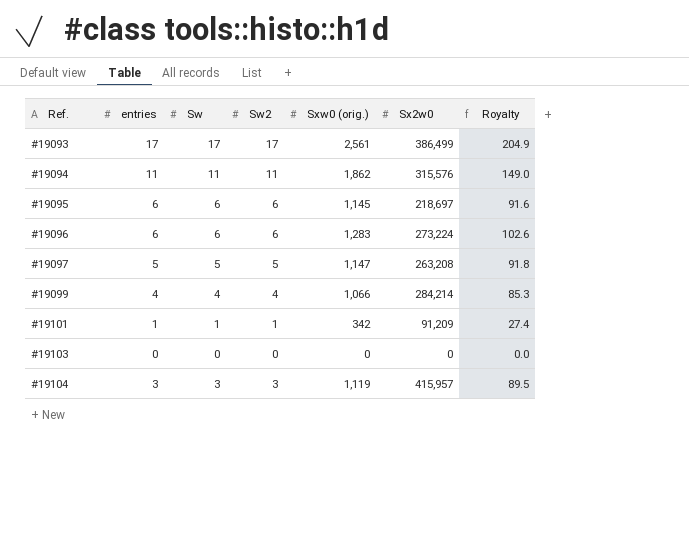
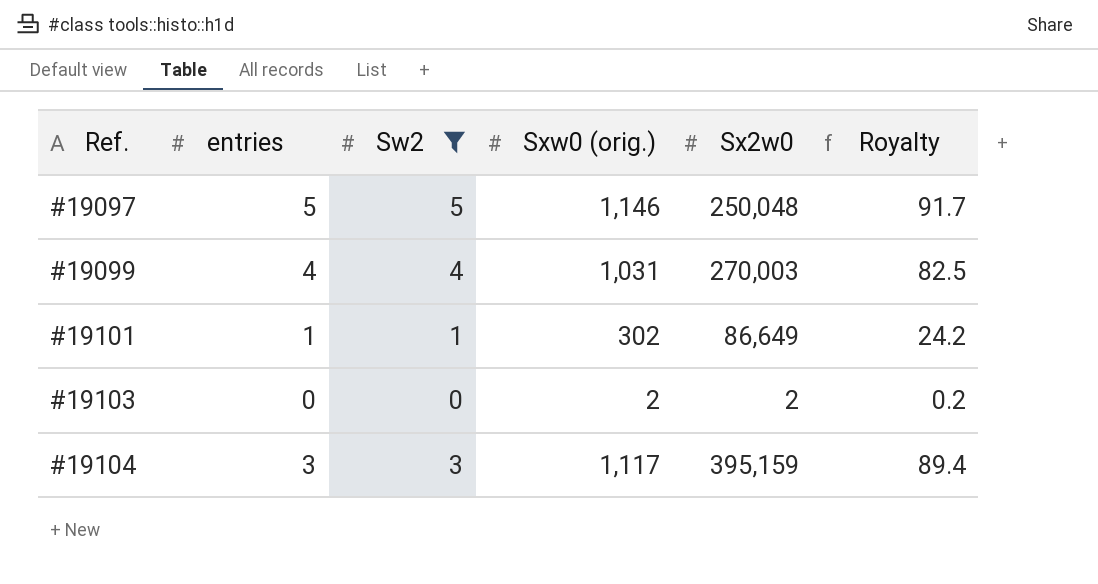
filter: none -> Sw2 <= 5
column Sw | position: 3 -> none
#19097 | Sxw0 (orig.): 1,147 -> 1,146
#19097 | Sx2w0: 263,208 -> 250,048
#19097 | Royalty: 91.8 -> 91.7
#19099 | Sxw0 (orig.): 1,066 -> 1,031
#19099 | Sx2w0: 284,214 -> 270,003
#19099 | Royalty: 85.3 -> 82.5
#19101 | Sxw0 (orig.): 342 -> 302
#19101 | Sx2w0: 91,209 -> 86,649
#19101 | Royalty: 27.4 -> 24.2
#19103 | Sxw0 (orig.): 0 -> 2
#19103 | Sx2w0: 0 -> 2
#19103 | Royalty: 0.0 -> 0.2
#19104 | Sxw0 (orig.): 1,119 -> 1,117
#19104 | Sx2w0: 415,957 -> 395,159
#19104 | Royalty: 89.5 -> 89.4

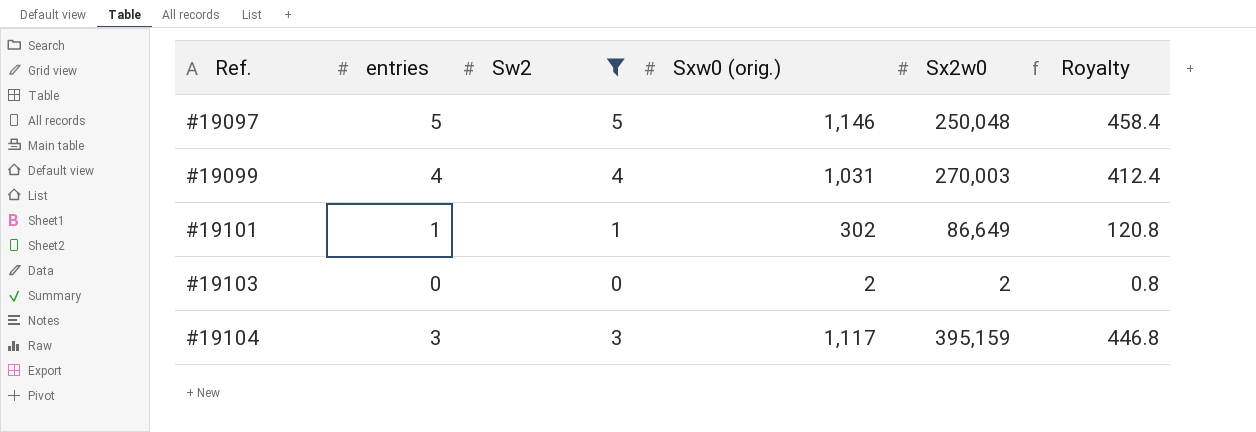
column Royalty | formula: [Sxw0 (orig.)] * 0.08 -> [Sxw0 (orig.)] * 0.4

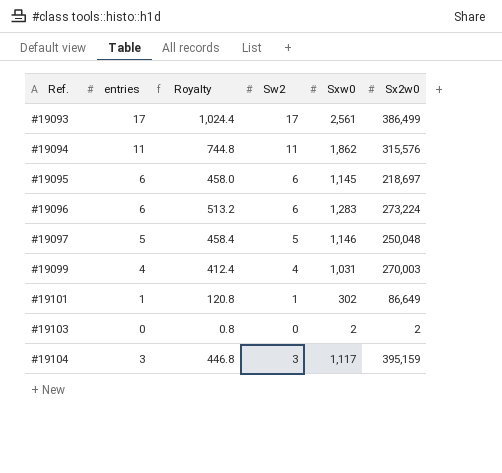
filter: Sw2 <= 5 -> none
column Royalty | position: 6 -> 3
column name: Sxw0 (orig.) -> Sxw0

